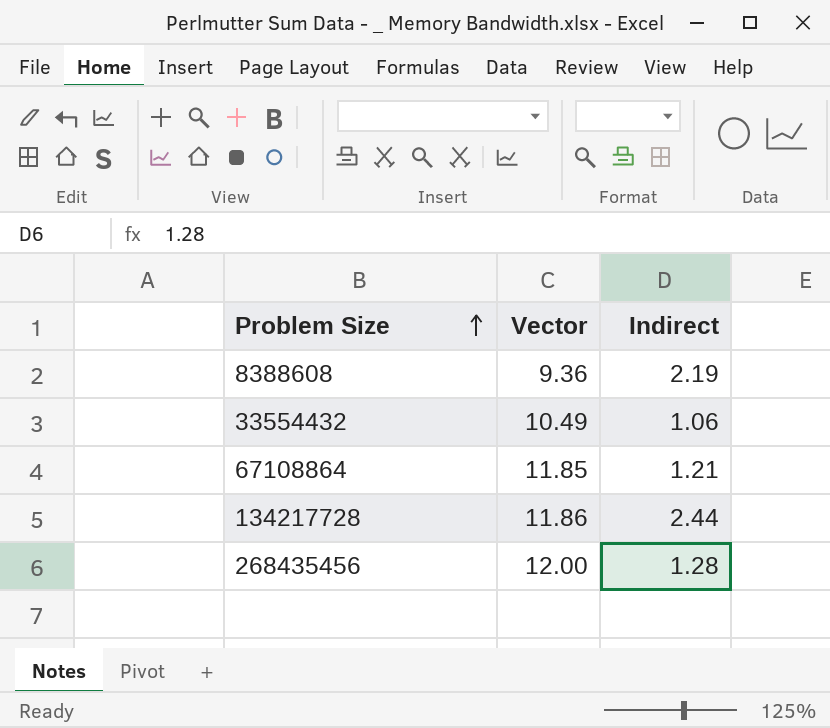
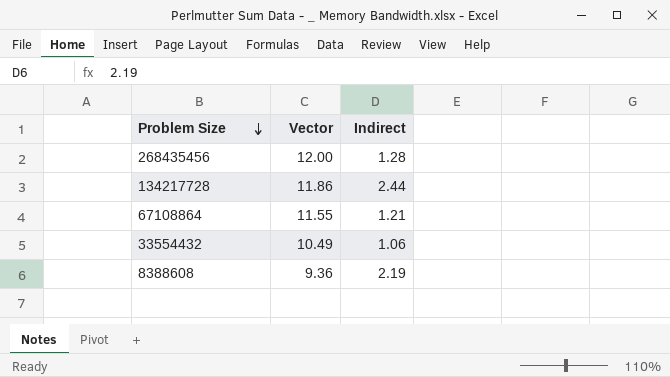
row order: Problem Size ascending -> Problem Size descending
67108864 | Vector: 11.85 -> 11.55

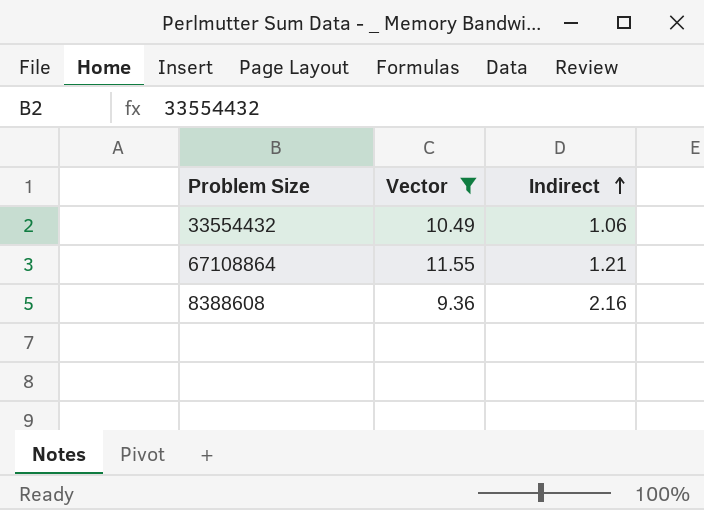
filter: none -> Vector <= 11.55
row order: Problem Size descending -> Indirect ascending
8388608 | Indirect: 2.19 -> 2.16

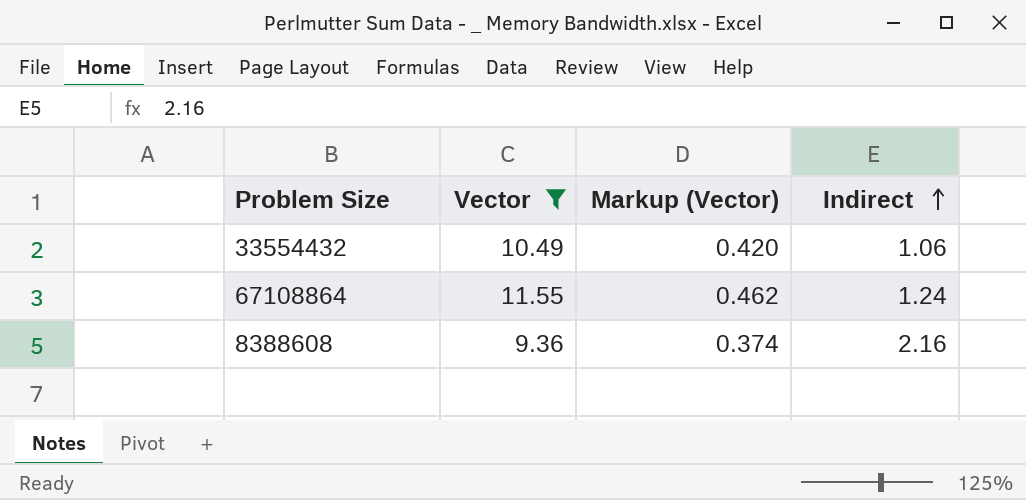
column Markup (Vector) | formula: none -> [Vector] * 0.04
67108864 | Indirect: 1.21 -> 1.24

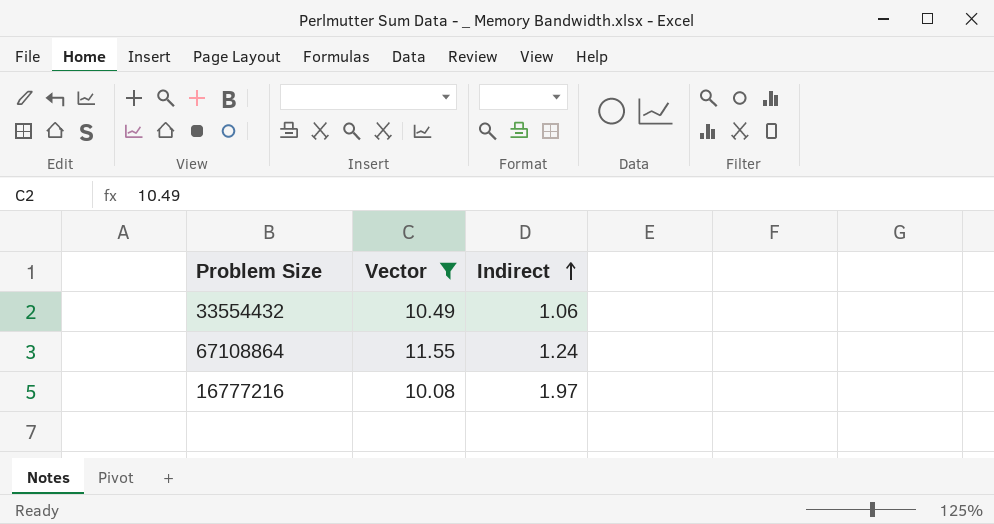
column Markup (Vector) | formula: [Vector] * 0.04 -> none
row 8388608: 9.36 | 0.374 | 2.16 -> none
row 16777216: none -> 10.08 | 1.97

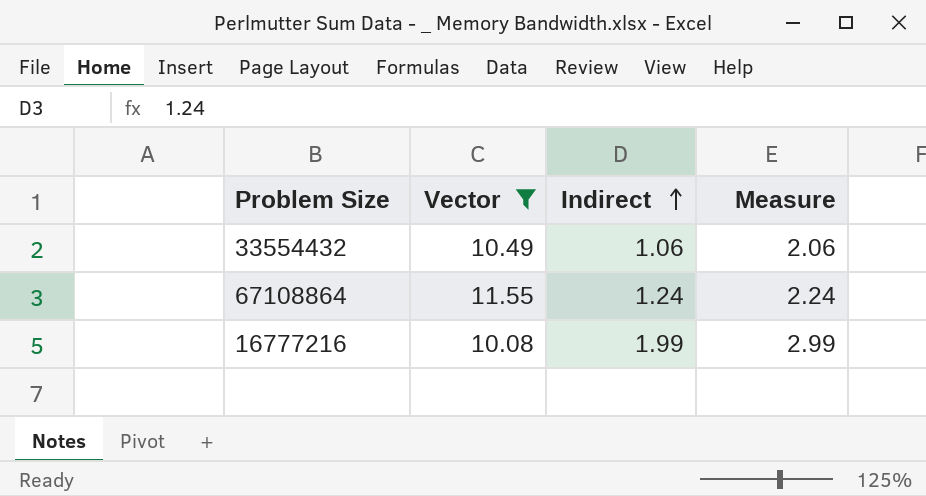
column Measure | formula: none -> [Indirect] + 1
16777216 | Indirect: 1.97 -> 1.99

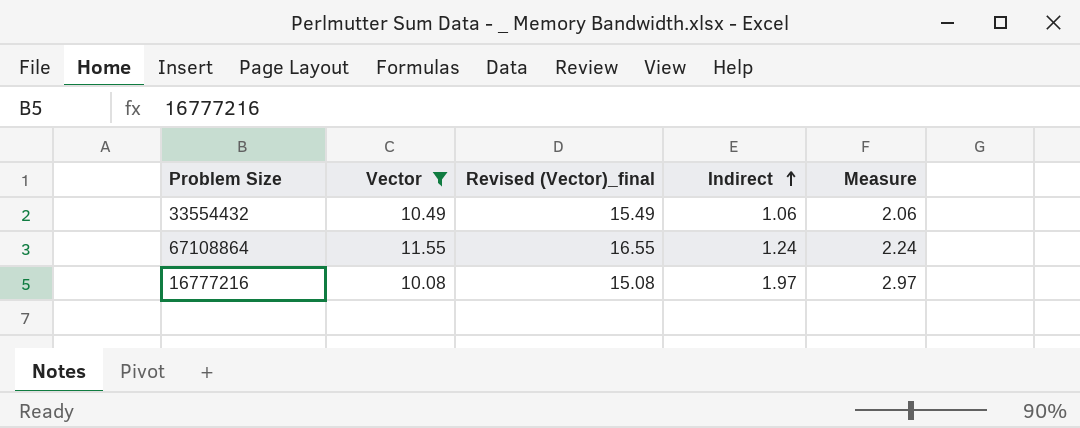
column Revised (Vector)_final | formula: none -> [Vector] + 5
16777216 | Indirect: 1.99 -> 1.97
16777216 | Measure: 2.99 -> 2.97

